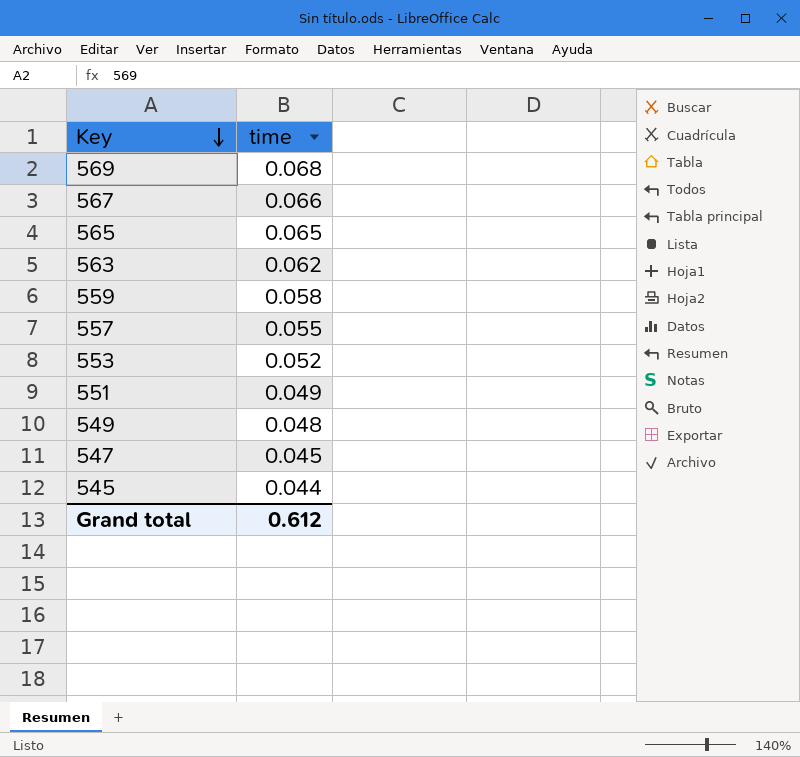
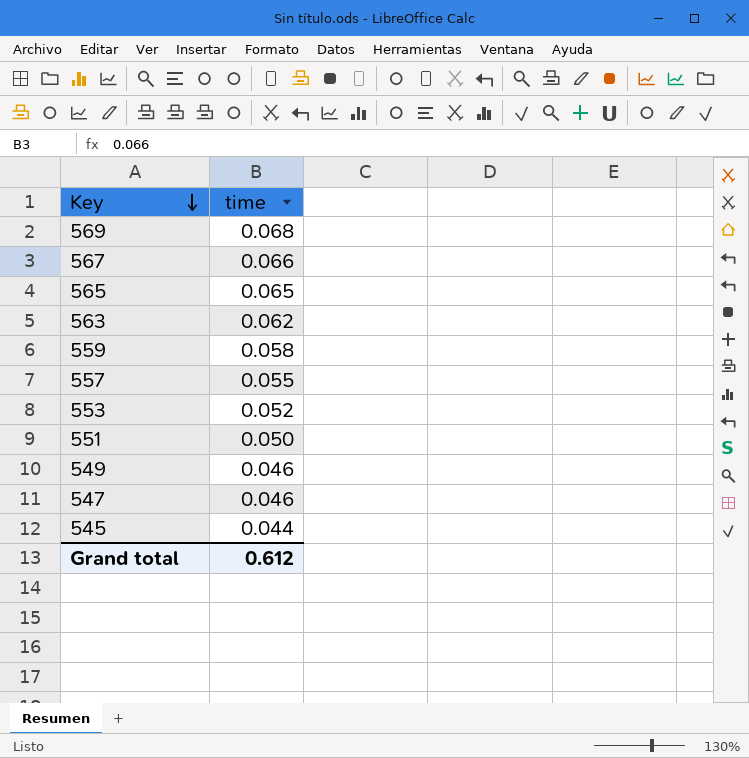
551 | time: 0.049 -> 0.050
549 | time: 0.048 -> 0.046
547 | time: 0.045 -> 0.046

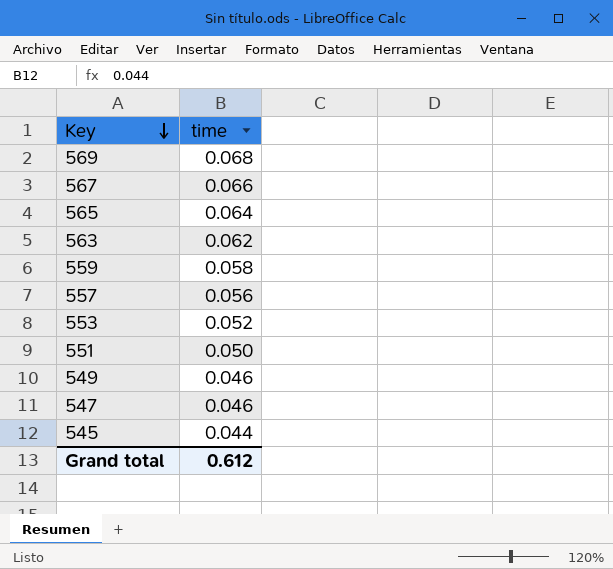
565 | time: 0.065 -> 0.064
557 | time: 0.055 -> 0.056

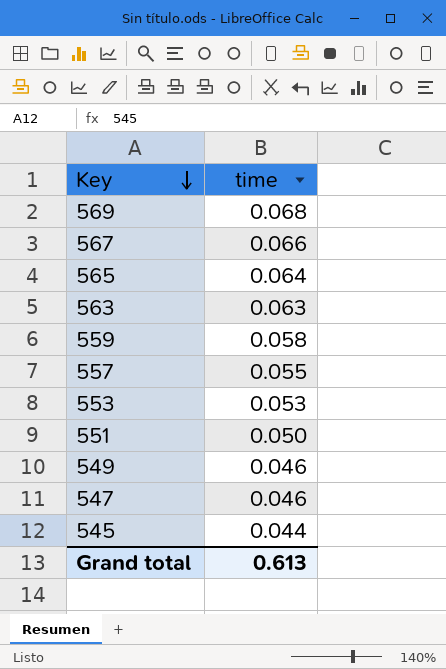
563 | time: 0.062 -> 0.063
557 | time: 0.056 -> 0.055
553 | time: 0.052 -> 0.053
Grand total | time: 0.612 -> 0.613

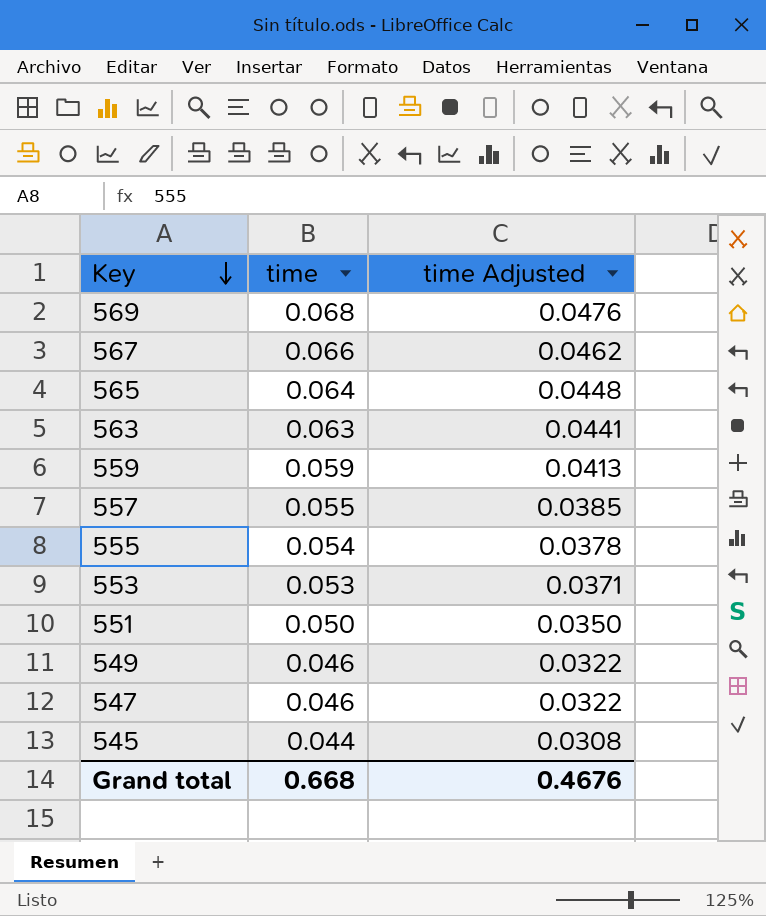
column time Adjusted | formula: none -> [time] * 0.7
559 | time: 0.058 -> 0.059
row 555: none -> 0.054 | 0.0378
Grand total | time: 0.613 -> 0.668

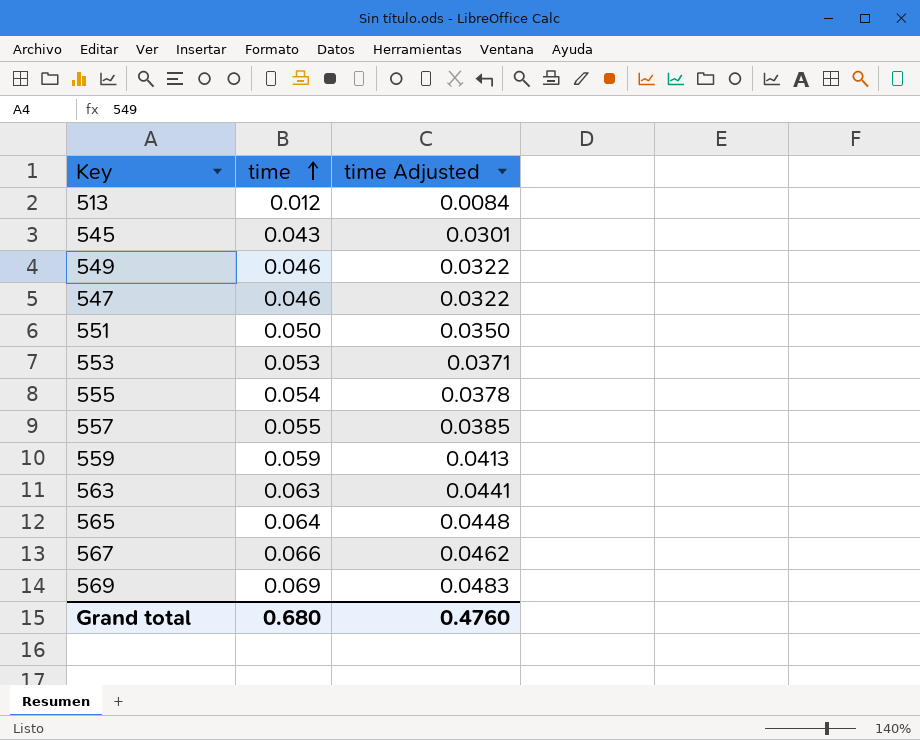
row order: Key descending -> time ascending
row 513: none -> 0.012 | 0.0084
545 | time: 0.044 -> 0.043
545 | time Adjusted: 0.0308 -> 0.0301
569 | time: 0.068 -> 0.069
569 | time Adjusted: 0.0476 -> 0.0483
Grand total | time: 0.668 -> 0.680
Grand total | time Adjusted: 0.4676 -> 0.4760

